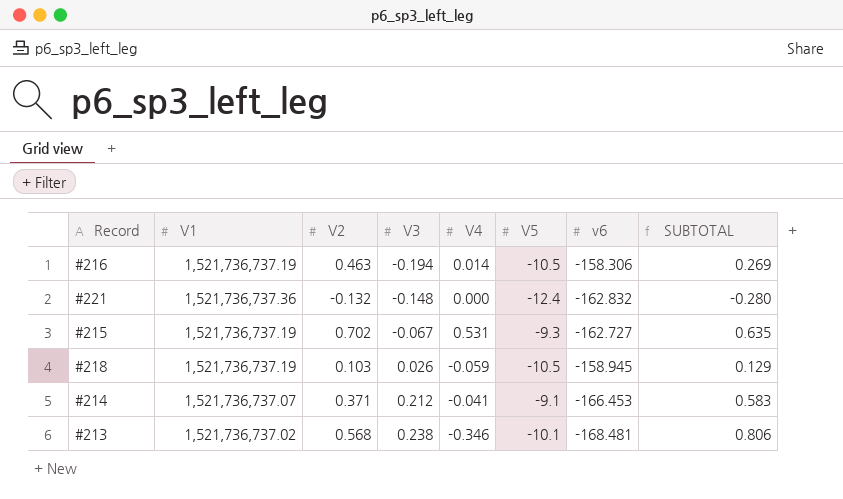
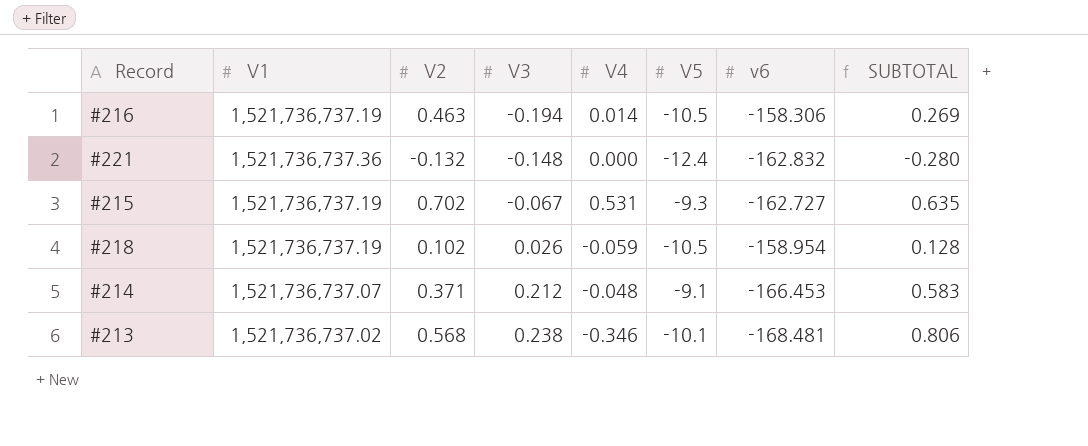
#218 | V2: 0.103 -> 0.102
#218 | v6: -158.945 -> -158.954
#218 | SUBTOTAL: 0.129 -> 0.128
#214 | V4: -0.041 -> -0.048

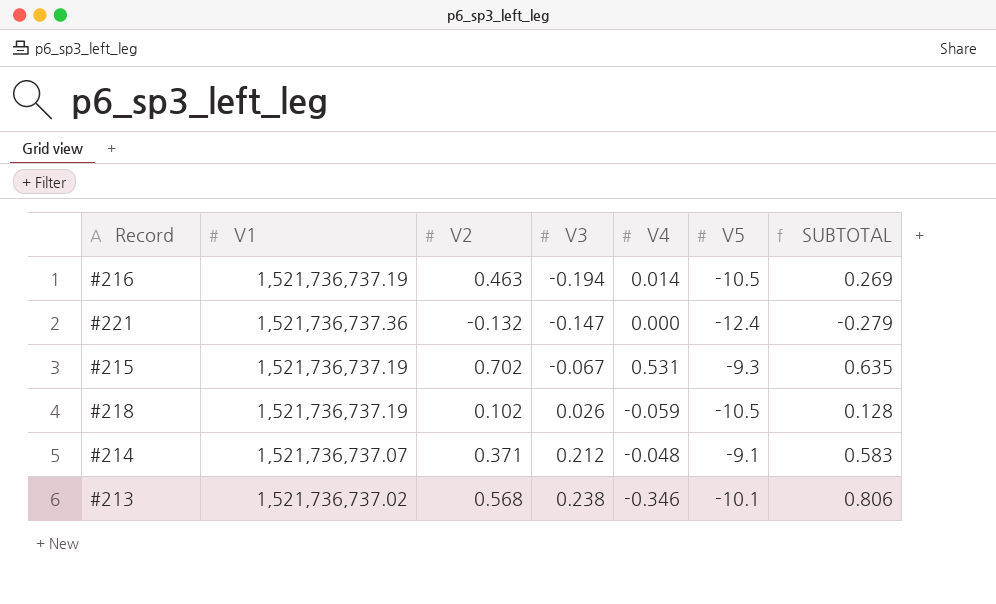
column v6 | position: 7 -> none
#221 | V3: -0.148 -> -0.147
#221 | SUBTOTAL: -0.280 -> -0.279

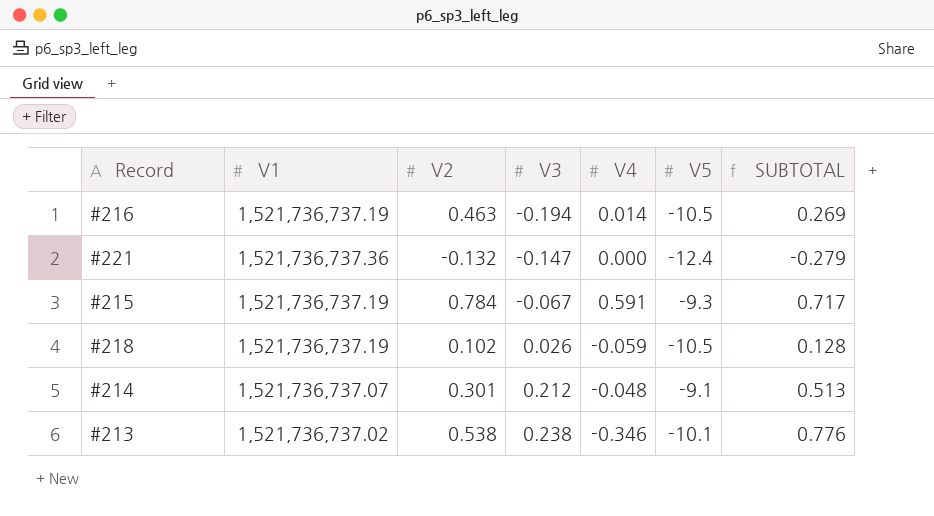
#215 | V2: 0.702 -> 0.784
#215 | V4: 0.531 -> 0.591
#215 | SUBTOTAL: 0.635 -> 0.717
#214 | V2: 0.371 -> 0.301
#214 | SUBTOTAL: 0.583 -> 0.513
#213 | V2: 0.568 -> 0.538
#213 | SUBTOTAL: 0.806 -> 0.776

